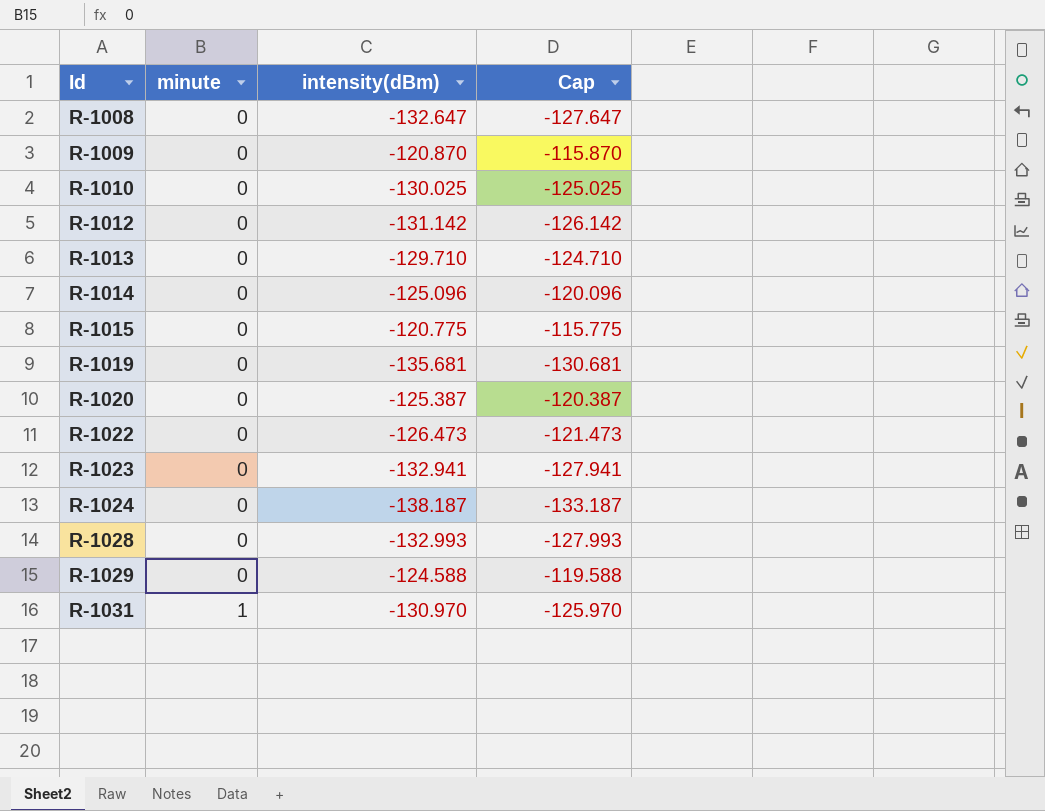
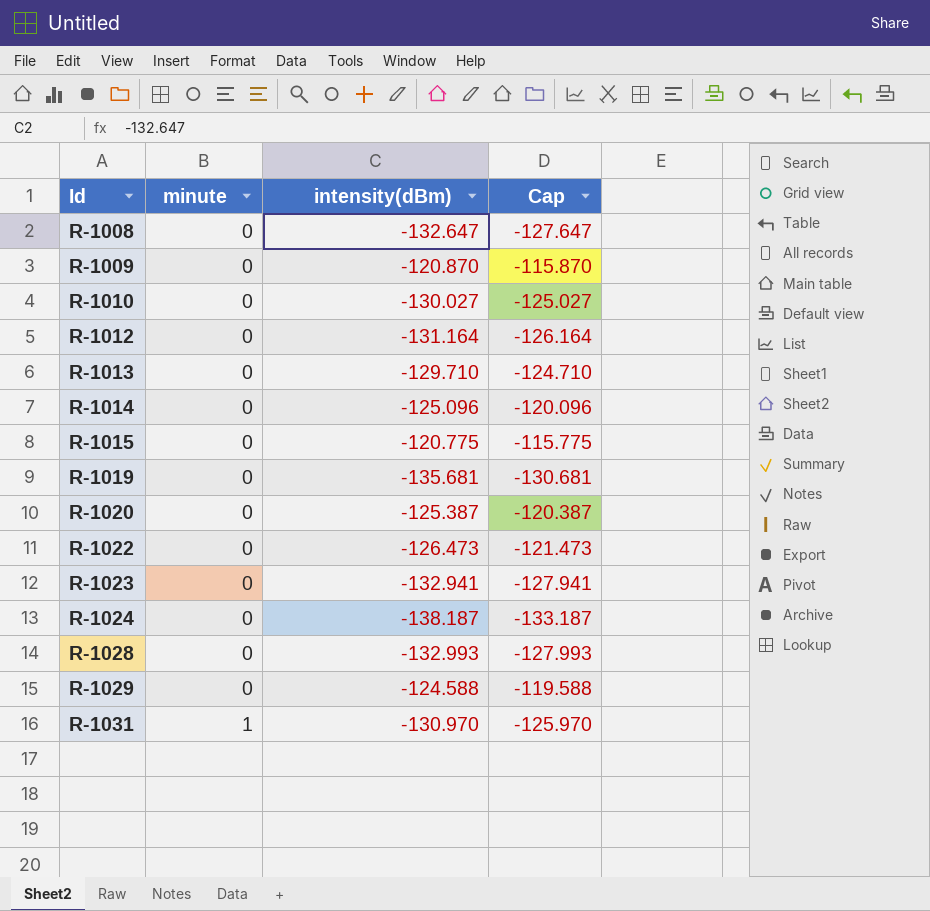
R-1010 | intensity(dBm): -130.025 -> -130.027
R-1010 | Cap: -125.025 -> -125.027
R-1012 | intensity(dBm): -131.142 -> -131.164
R-1012 | Cap: -126.142 -> -126.164

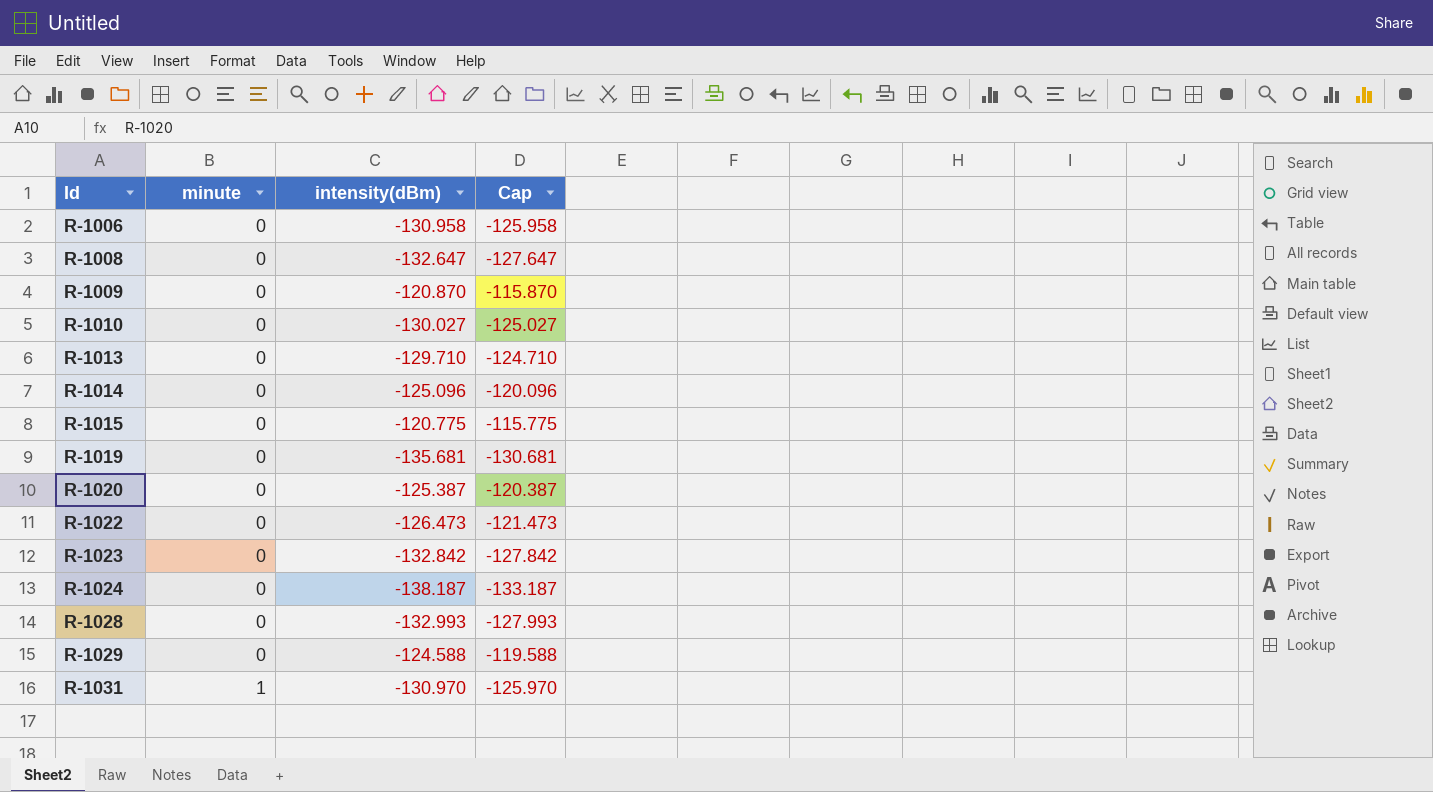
row R-1012: 0 | -131.164 | -126.164 -> none
row R-1006: none -> 0 | -130.958 | -125.958
R-1023 | intensity(dBm): -132.941 -> -132.842
R-1023 | Cap: -127.941 -> -127.842

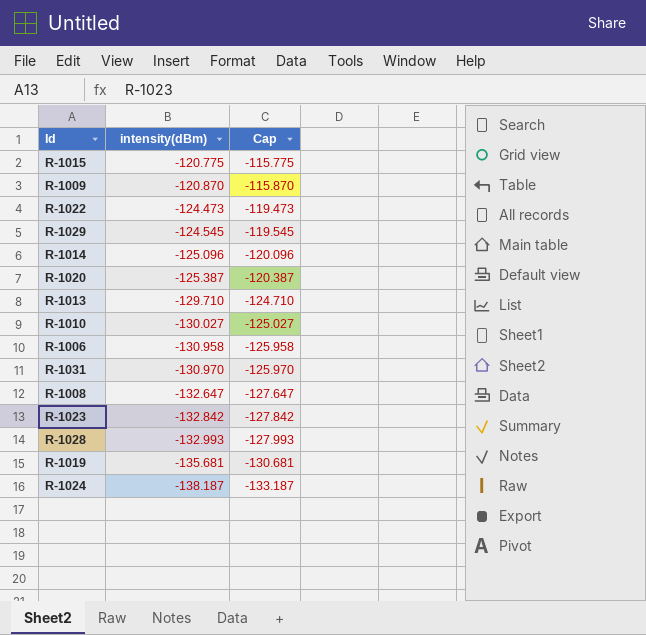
row order: Id ascending -> intensity(dBm) descending
column minute | position: 2 -> none
R-1022 | intensity(dBm): -126.473 -> -124.473
R-1022 | Cap: -121.473 -> -119.473
R-1029 | intensity(dBm): -124.588 -> -124.545
R-1029 | Cap: -119.588 -> -119.545

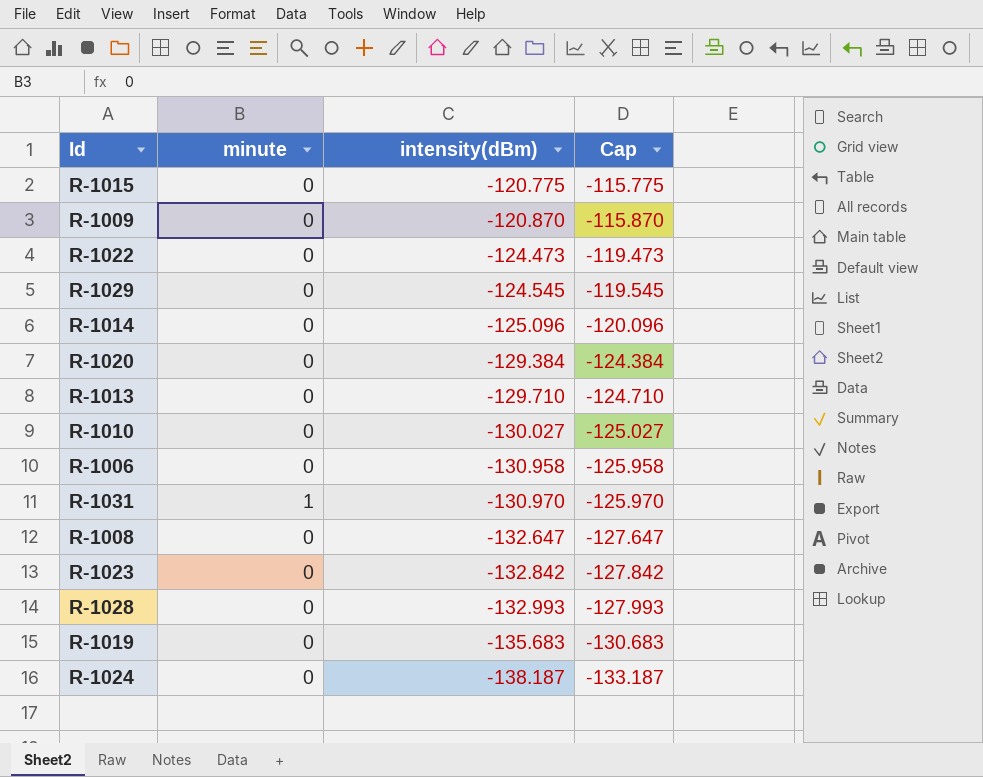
column minute | position: none -> 2
R-1020 | intensity(dBm): -125.387 -> -129.384
R-1020 | Cap: -120.387 -> -124.384
R-1019 | intensity(dBm): -135.681 -> -135.683
R-1019 | Cap: -130.681 -> -130.683

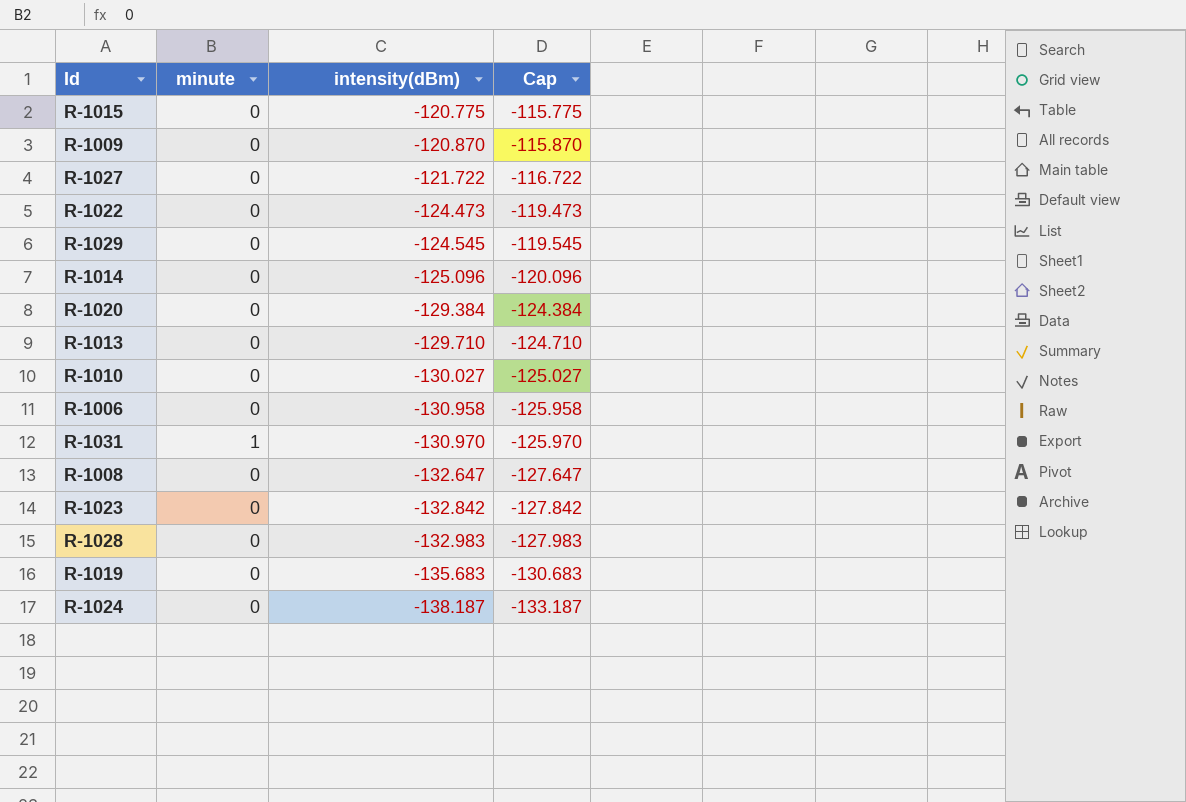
row R-1027: none -> 0 | -121.722 | -116.722
R-1028 | intensity(dBm): -132.993 -> -132.983
R-1028 | Cap: -127.993 -> -127.983

